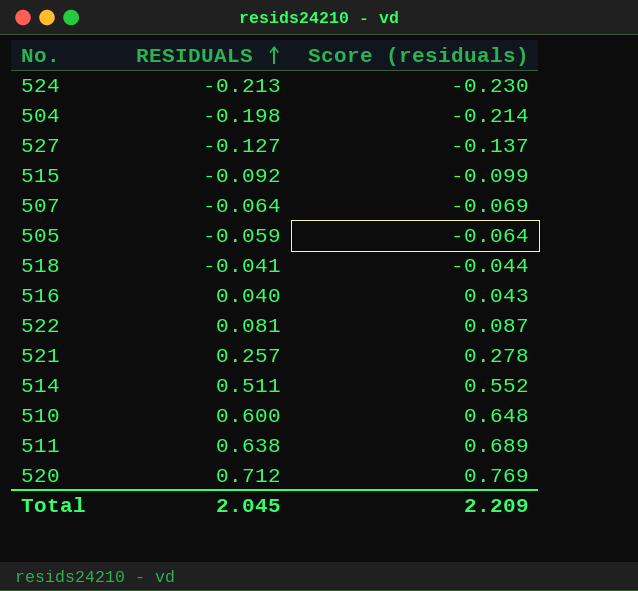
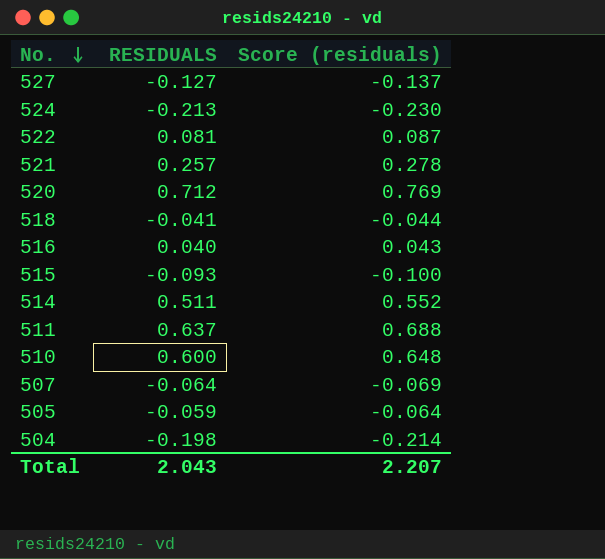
row order: RESIDUALS ascending -> No. descending
515 | RESIDUALS: -0.092 -> -0.093
515 | Score (residuals): -0.099 -> -0.100
511 | RESIDUALS: 0.638 -> 0.637
511 | Score (residuals): 0.689 -> 0.688
Total | RESIDUALS: 2.045 -> 2.043
Total | Score (residuals): 2.209 -> 2.207

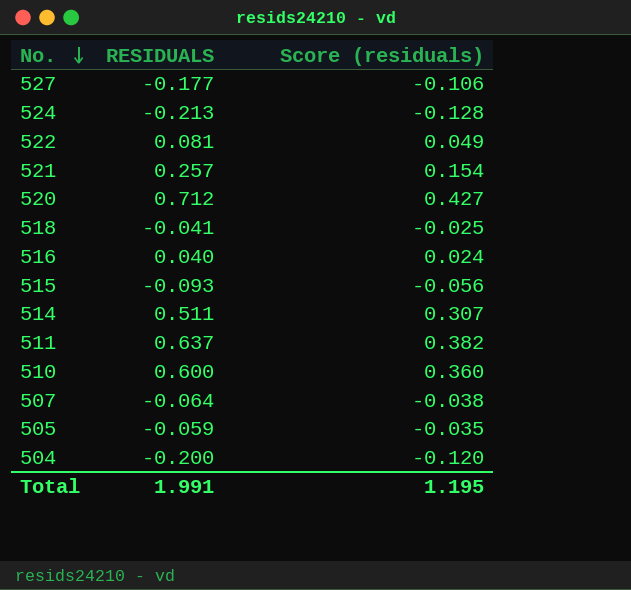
column Score (residuals) | formula: [RESIDUALS] * 1.08 -> [RESIDUALS] * 0.6
527 | RESIDUALS: -0.127 -> -0.177
504 | RESIDUALS: -0.198 -> -0.200
Total | RESIDUALS: 2.043 -> 1.991
Total | Score (residuals): 2.207 -> 1.195

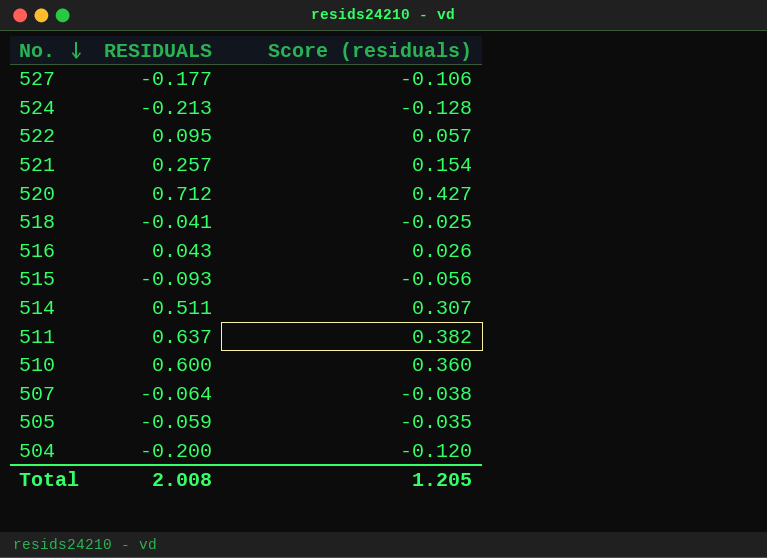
522 | RESIDUALS: 0.081 -> 0.095
522 | Score (residuals): 0.049 -> 0.057
516 | RESIDUALS: 0.040 -> 0.043
516 | Score (residuals): 0.024 -> 0.026
Total | RESIDUALS: 1.991 -> 2.008
Total | Score (residuals): 1.195 -> 1.205

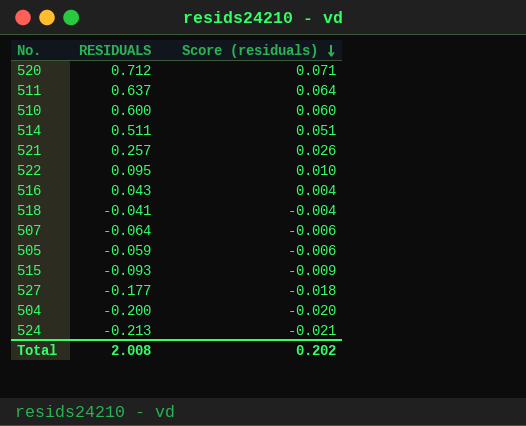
row order: No. descending -> Score (residuals) descending
column Score (residuals) | formula: [RESIDUALS] * 0.6 -> [RESIDUALS] * 0.1
Total | Score (residuals): 1.205 -> 0.202

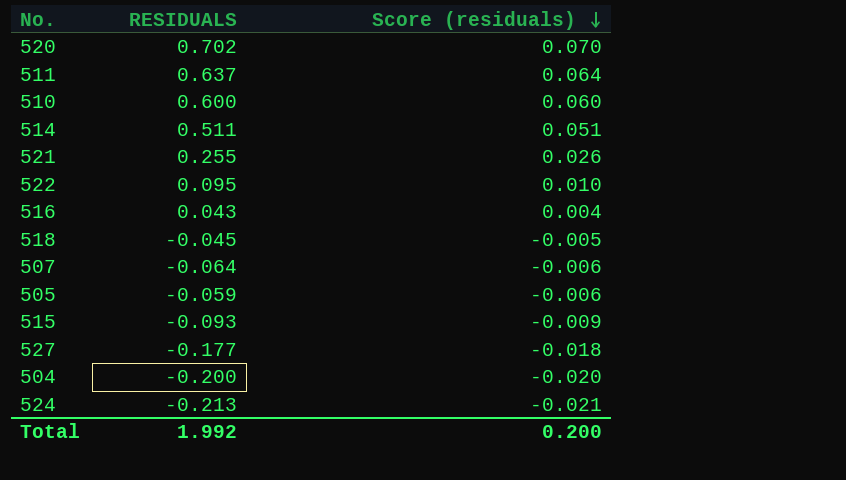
520 | RESIDUALS: 0.712 -> 0.702
520 | Score (residuals): 0.071 -> 0.070
521 | RESIDUALS: 0.257 -> 0.255
518 | RESIDUALS: -0.041 -> -0.045
518 | Score (residuals): -0.004 -> -0.005
Total | RESIDUALS: 2.008 -> 1.992
Total | Score (residuals): 0.202 -> 0.200

